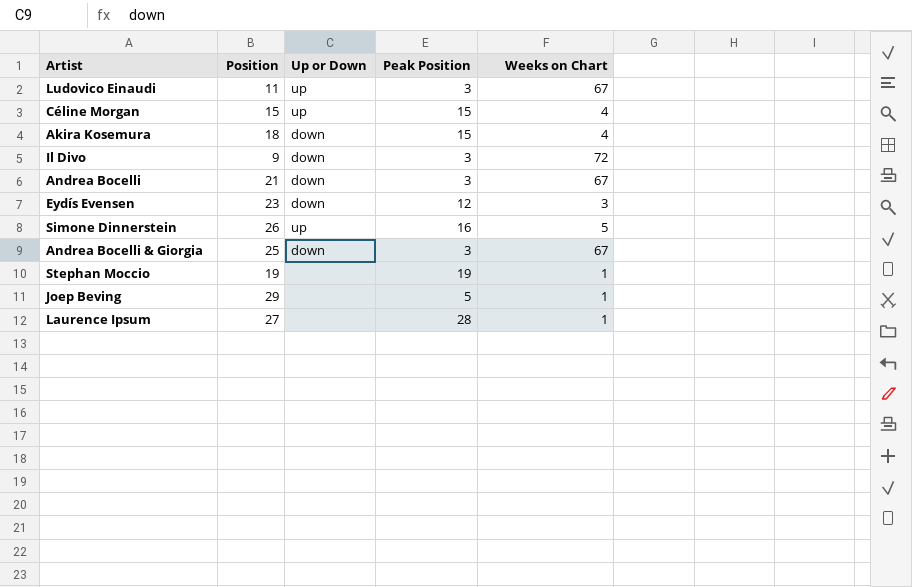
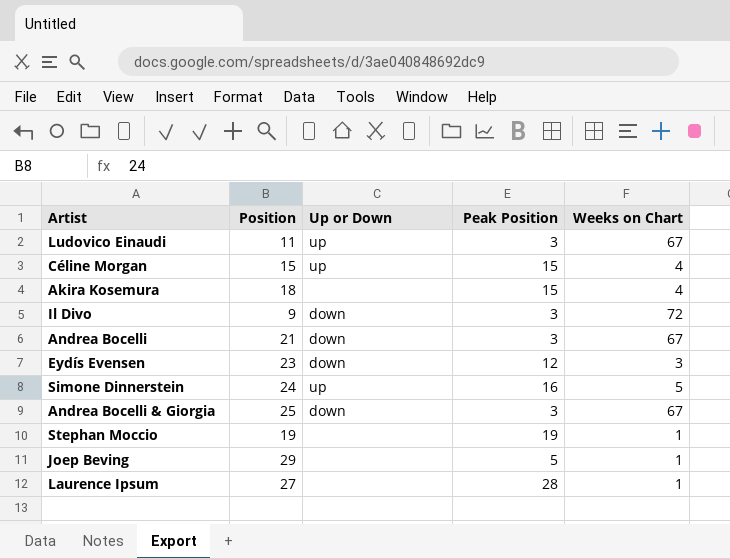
Akira Kosemura | Up or Down: down -> none
Simone Dinnerstein | Position: 26 -> 24

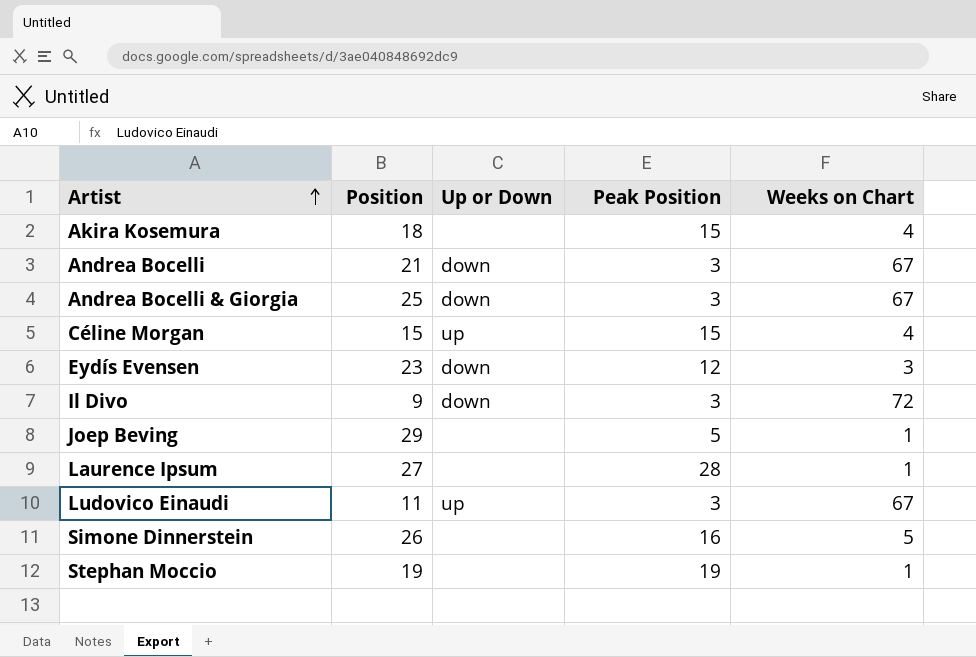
row order: none -> Artist ascending
Simone Dinnerstein | Position: 24 -> 26
Simone Dinnerstein | Up or Down: up -> none

